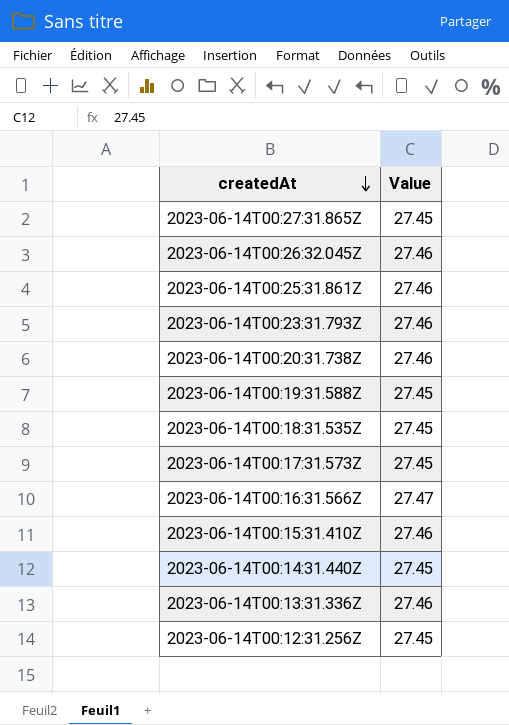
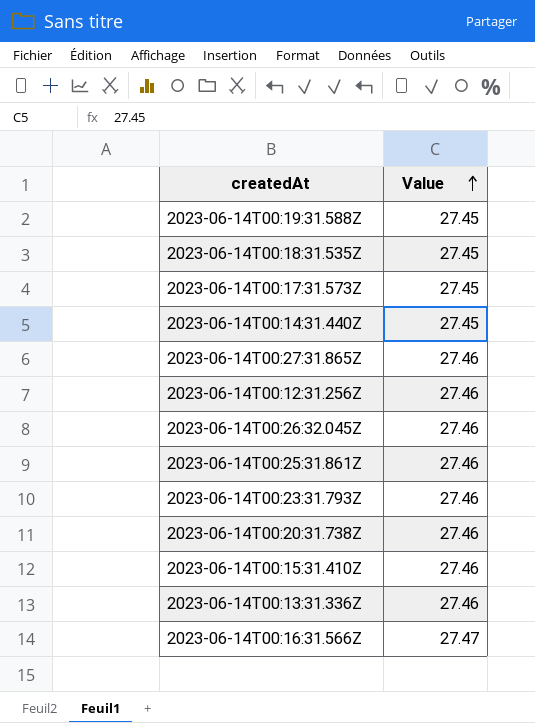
row order: createdAt descending -> Value ascending
2023-06-14T00:27:31.865Z | Value: 27.45 -> 27.46
2023-06-14T00:12:31.256Z | Value: 27.45 -> 27.46

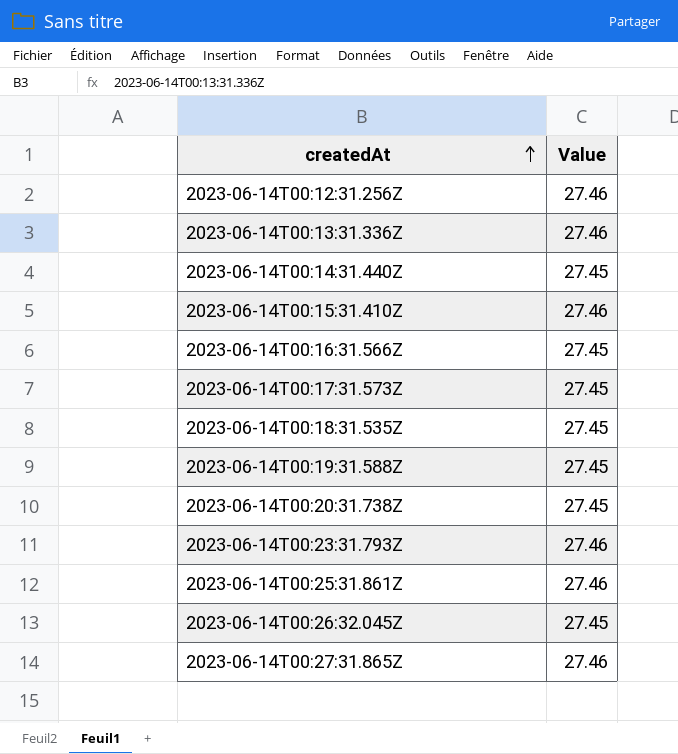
row order: Value ascending -> createdAt ascending
2023-06-14T00:16:31.566Z | Value: 27.47 -> 27.45
2023-06-14T00:20:31.738Z | Value: 27.46 -> 27.45
2023-06-14T00:26:32.045Z | Value: 27.46 -> 27.45

